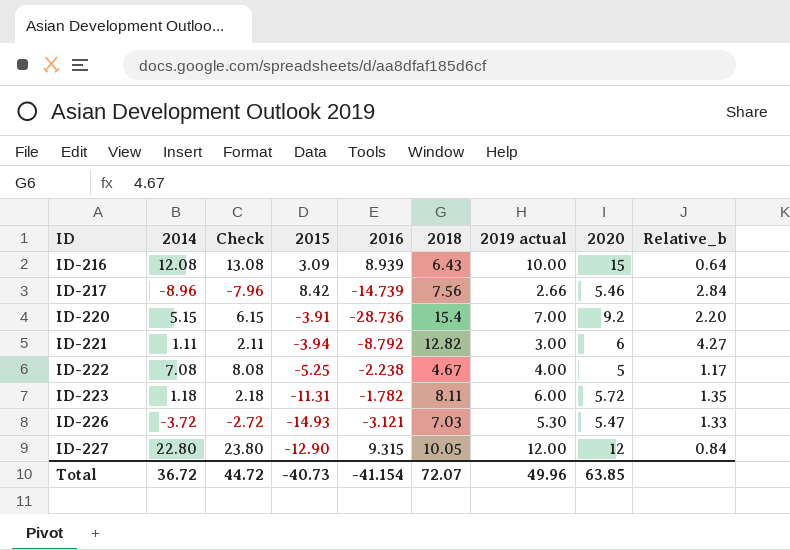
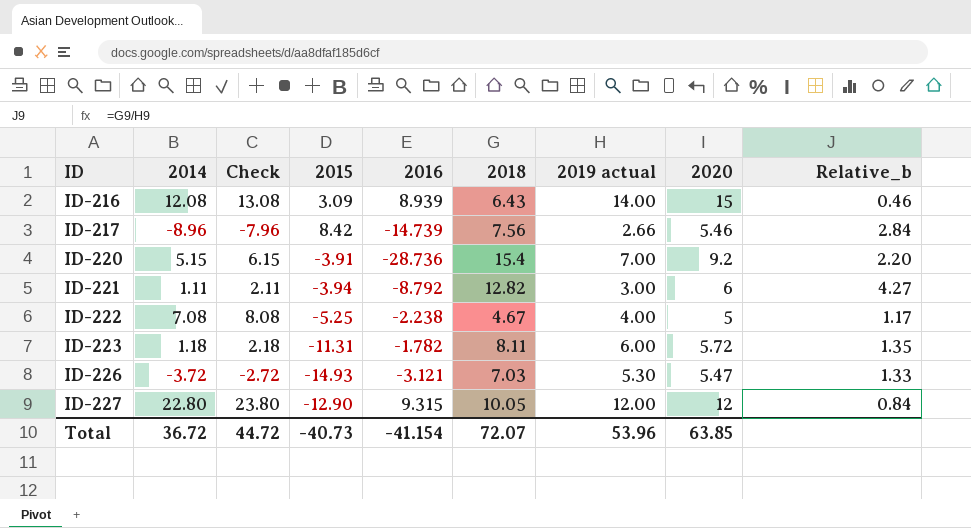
ID-216 | 2019 actual: 10.00 -> 14.00
ID-216 | Relative_b: 0.64 -> 0.46
Total | 2019 actual: 49.96 -> 53.96

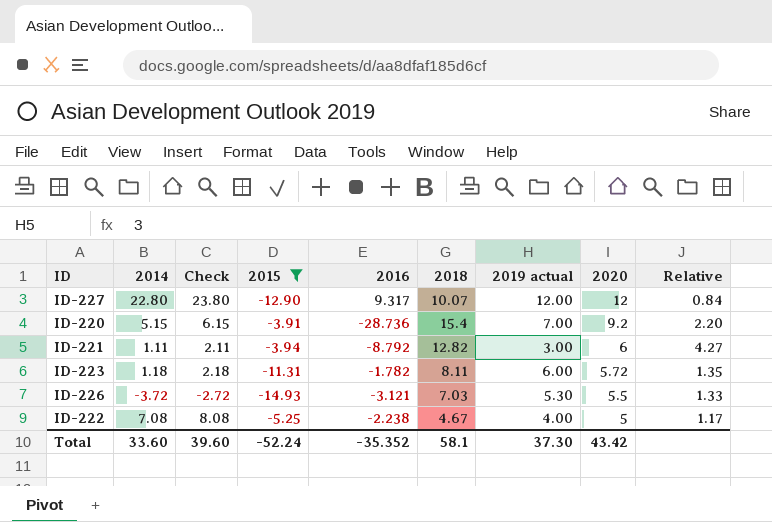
filter: none -> 2015 <= -3.91
row order: ID ascending -> 2020 descending
column name: Relative_b -> Relative
ID-227 | 2016: 9.315 -> 9.317
ID-227 | 2018: 10.05 -> 10.07
ID-226 | 2020: 5.47 -> 5.5
Total | 2014: 36.72 -> 33.60
Total | Check: 44.72 -> 39.60
Total | 2015: -40.73 -> -52.24
Total | 2016: -41.154 -> -35.352
Total | 2018: 72.07 -> 58.1
Total | 2019 actual: 53.96 -> 37.30
Total | 2020: 63.85 -> 43.42

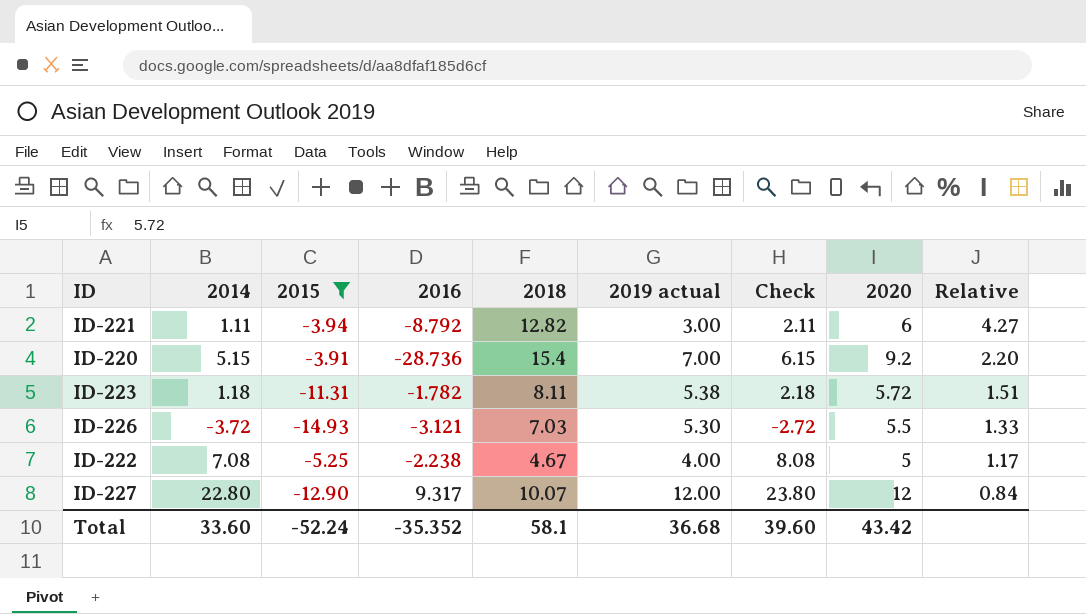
row order: 2020 descending -> Relative descending
column Check | position: 3 -> 7
ID-223 | 2019 actual: 6.00 -> 5.38
ID-223 | Relative: 1.35 -> 1.51
Total | 2019 actual: 37.30 -> 36.68

